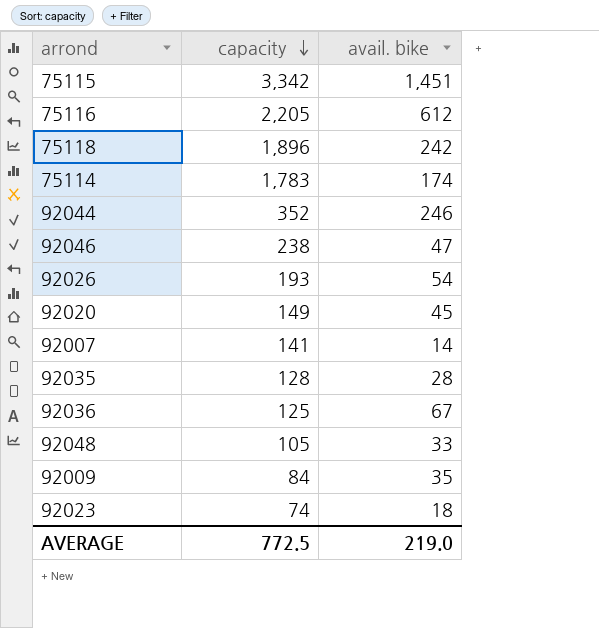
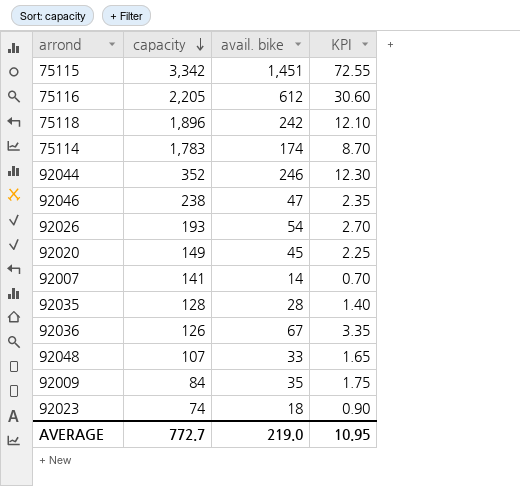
column KPI | formula: none -> [avail. bike] * 0.05
92036 | capacity: 125 -> 126
92048 | capacity: 105 -> 107
AVERAGE | capacity: 772.5 -> 772.7

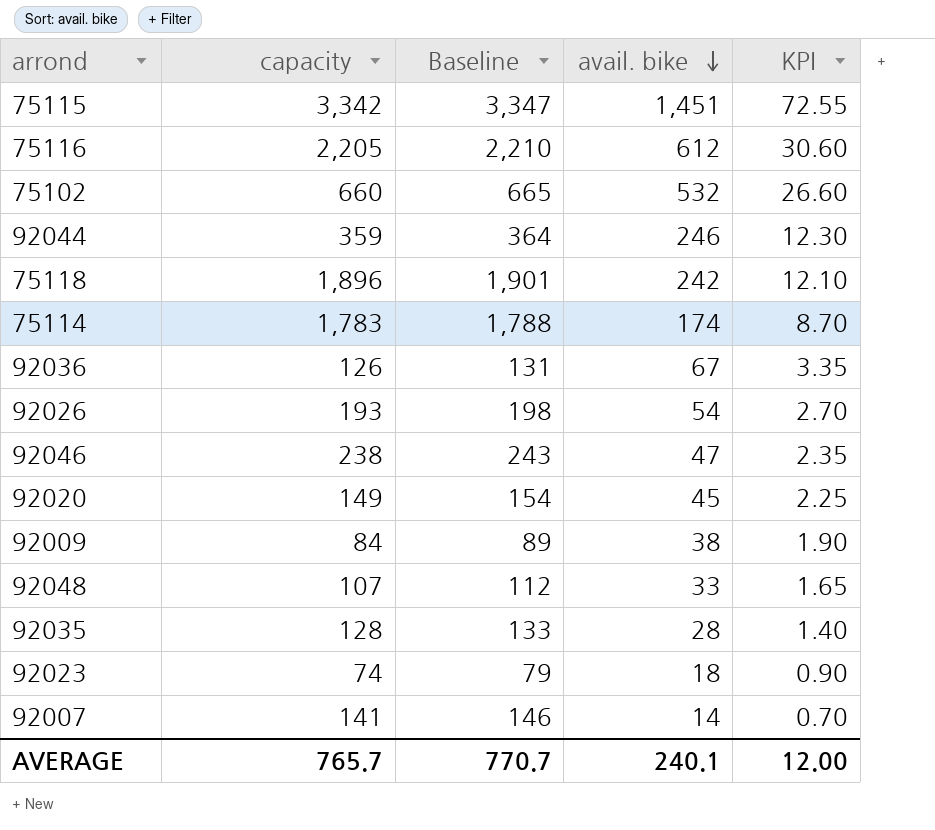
row order: capacity descending -> avail. bike descending
column Baseline | formula: none -> [capacity] + 5
row 75102: none -> 660 | 665 | 532 | 26.60
92044 | capacity: 352 -> 359
92009 | avail. bike: 35 -> 38
92009 | KPI: 1.75 -> 1.90
AVERAGE | capacity: 772.7 -> 765.7
AVERAGE | avail. bike: 219.0 -> 240.1
AVERAGE | KPI: 10.95 -> 12.00

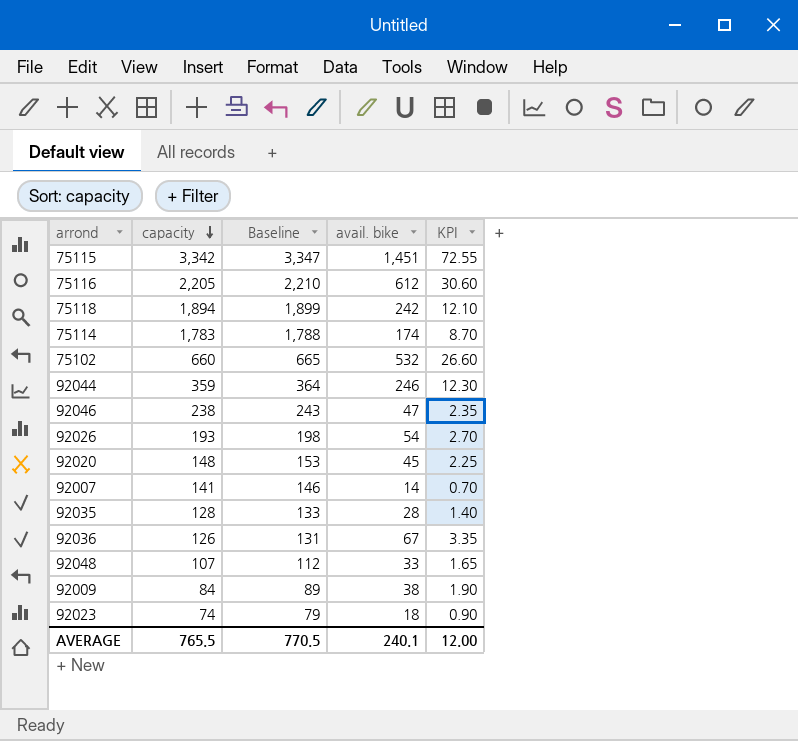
row order: avail. bike descending -> capacity descending
75118 | capacity: 1,896 -> 1,894
75118 | Baseline: 1,901 -> 1,899
92020 | capacity: 149 -> 148
92020 | Baseline: 154 -> 153
AVERAGE | capacity: 765.7 -> 765.5
AVERAGE | Baseline: 770.7 -> 770.5

